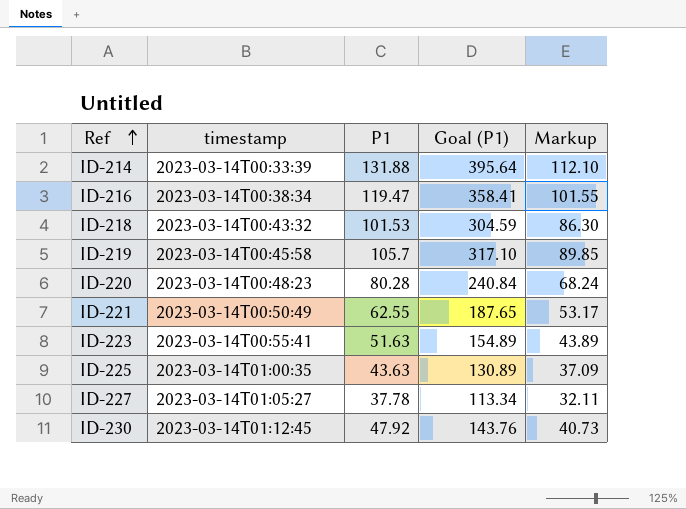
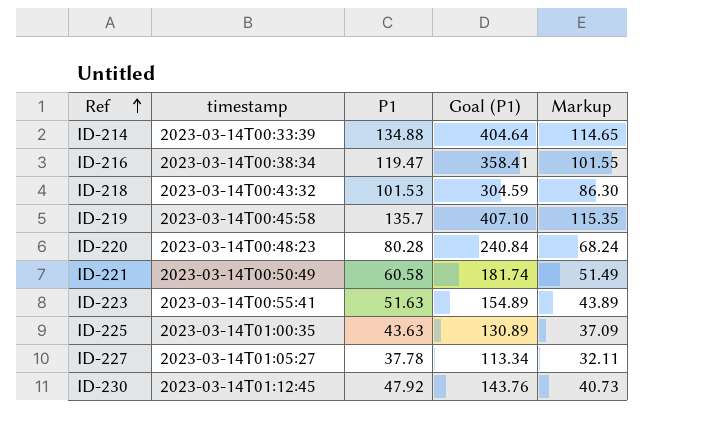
ID-214 | P1: 131.88 -> 134.88
ID-214 | Goal (P1): 395.64 -> 404.64
ID-214 | Markup: 112.10 -> 114.65
ID-219 | P1: 105.7 -> 135.7
ID-219 | Goal (P1): 317.10 -> 407.10
ID-219 | Markup: 89.85 -> 115.35
ID-221 | P1: 62.55 -> 60.58
ID-221 | Goal (P1): 187.65 -> 181.74
ID-221 | Markup: 53.17 -> 51.49

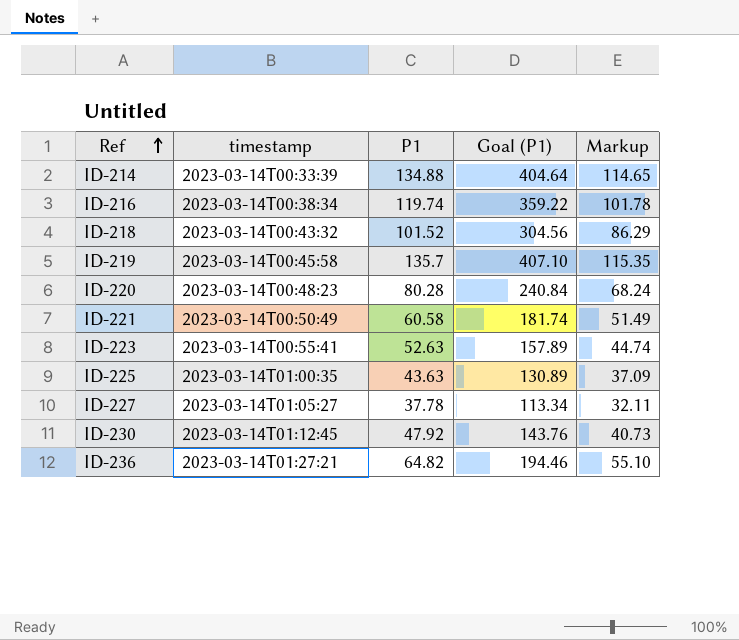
ID-216 | P1: 119.47 -> 119.74
ID-216 | Goal (P1): 358.41 -> 359.22
ID-216 | Markup: 101.55 -> 101.78
ID-218 | P1: 101.53 -> 101.52
ID-218 | Goal (P1): 304.59 -> 304.56
ID-218 | Markup: 86.30 -> 86.29
ID-223 | P1: 51.63 -> 52.63
ID-223 | Goal (P1): 154.89 -> 157.89
ID-223 | Markup: 43.89 -> 44.74
row ID-236: none -> 2023-03-14T01:27:21 | 64.82 | 194.46 | 55.10

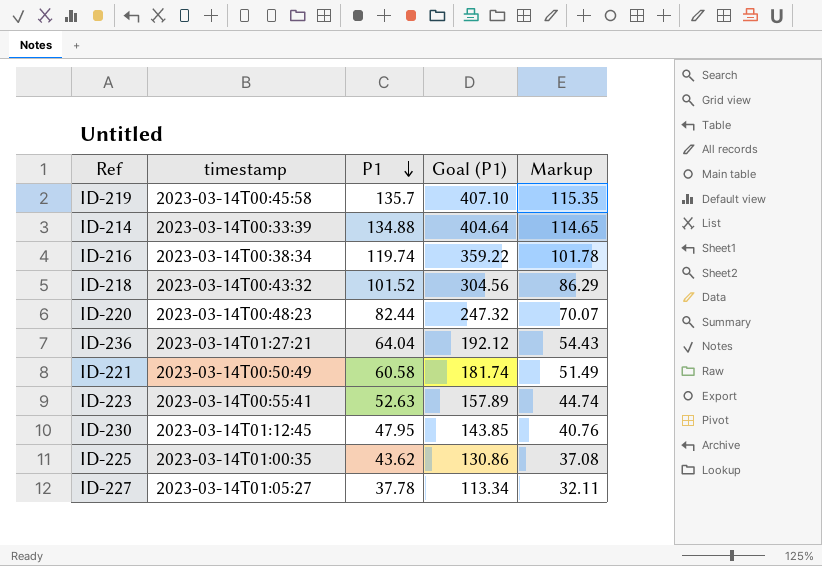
row order: Ref ascending -> P1 descending
ID-220 | P1: 80.28 -> 82.44
ID-220 | Goal (P1): 240.84 -> 247.32
ID-220 | Markup: 68.24 -> 70.07
ID-236 | P1: 64.82 -> 64.04
ID-236 | Goal (P1): 194.46 -> 192.12
ID-236 | Markup: 55.10 -> 54.43
ID-230 | P1: 47.92 -> 47.95
ID-230 | Goal (P1): 143.76 -> 143.85
ID-230 | Markup: 40.73 -> 40.76
ID-225 | P1: 43.63 -> 43.62
ID-225 | Goal (P1): 130.89 -> 130.86
ID-225 | Markup: 37.09 -> 37.08

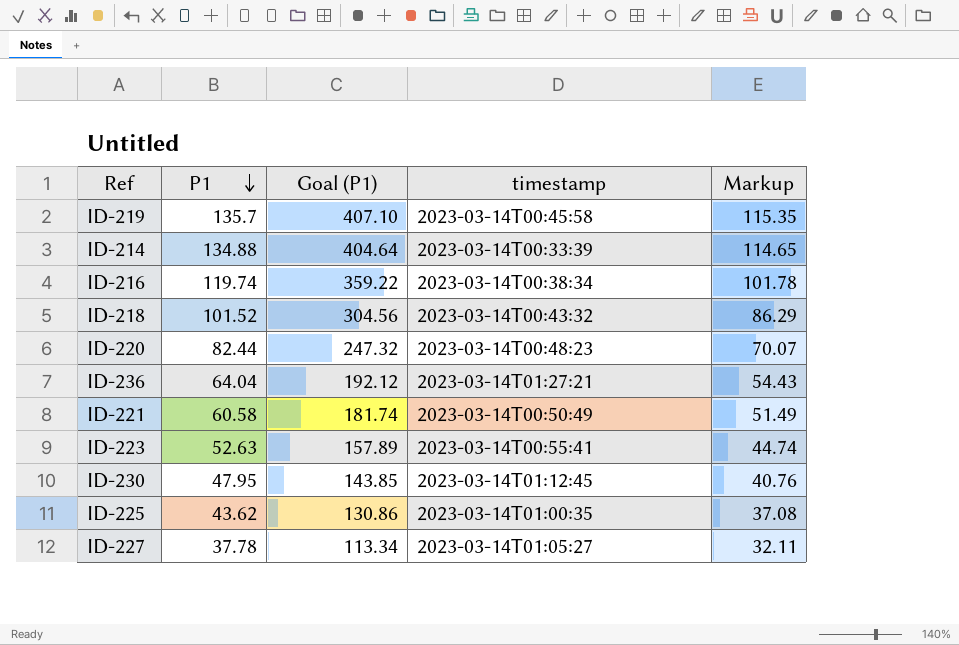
column timestamp | position: 2 -> 4

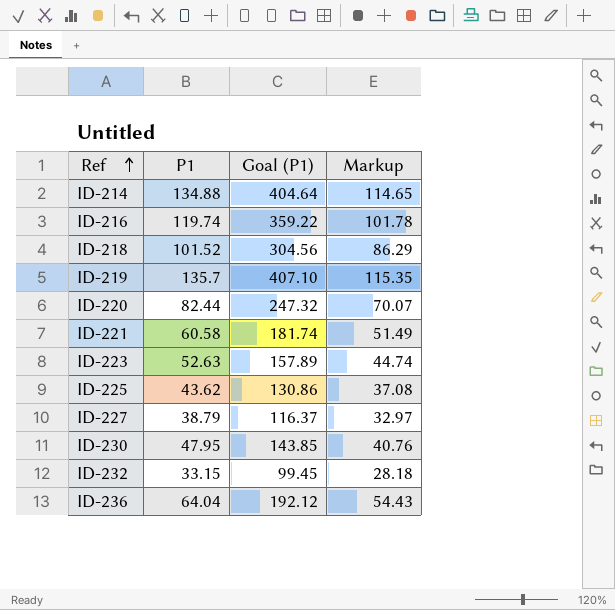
row order: P1 descending -> Ref ascending
column timestamp | position: 4 -> none
ID-227 | P1: 37.78 -> 38.79
ID-227 | Goal (P1): 113.34 -> 116.37
ID-227 | Markup: 32.11 -> 32.97
row ID-232: none -> 33.15 | 99.45 | 28.18

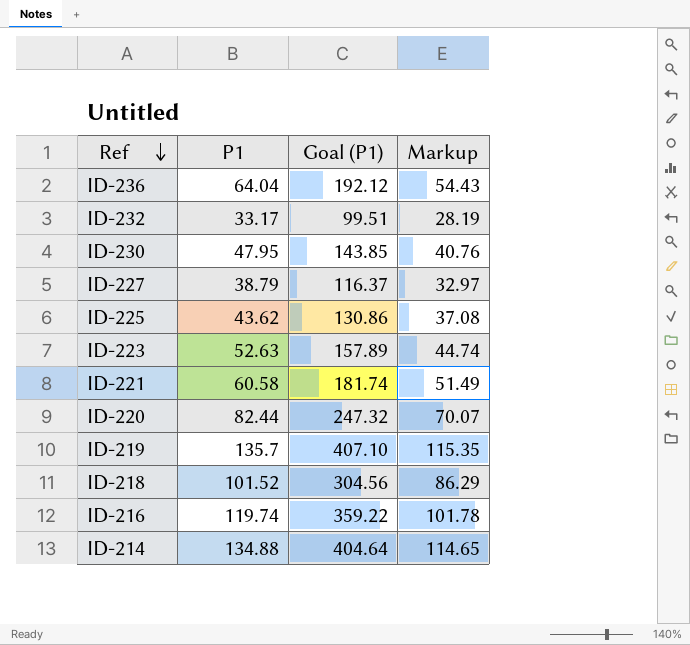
row order: Ref ascending -> Ref descending
ID-232 | P1: 33.15 -> 33.17
ID-232 | Goal (P1): 99.45 -> 99.51
ID-232 | Markup: 28.18 -> 28.19

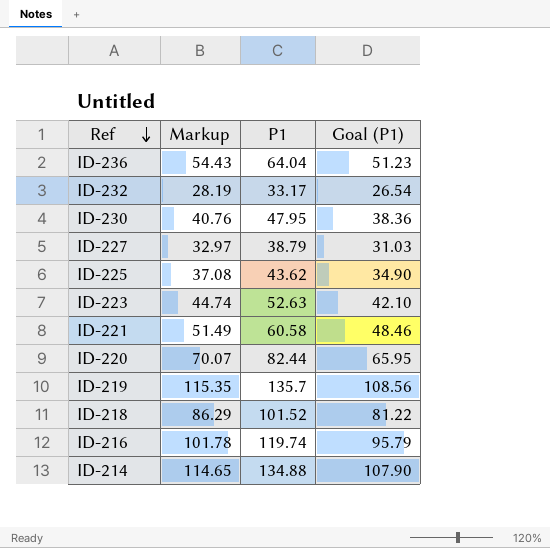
column Markup | position: 4 -> 2
column Goal (P1) | formula: [P1] * 3 -> [P1] * 0.8

